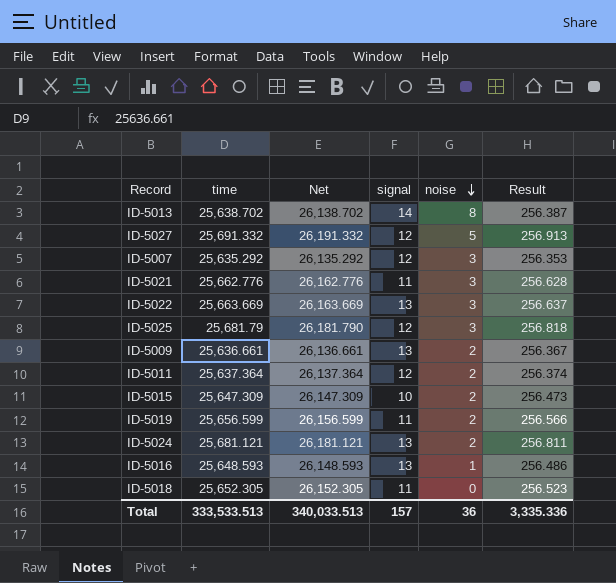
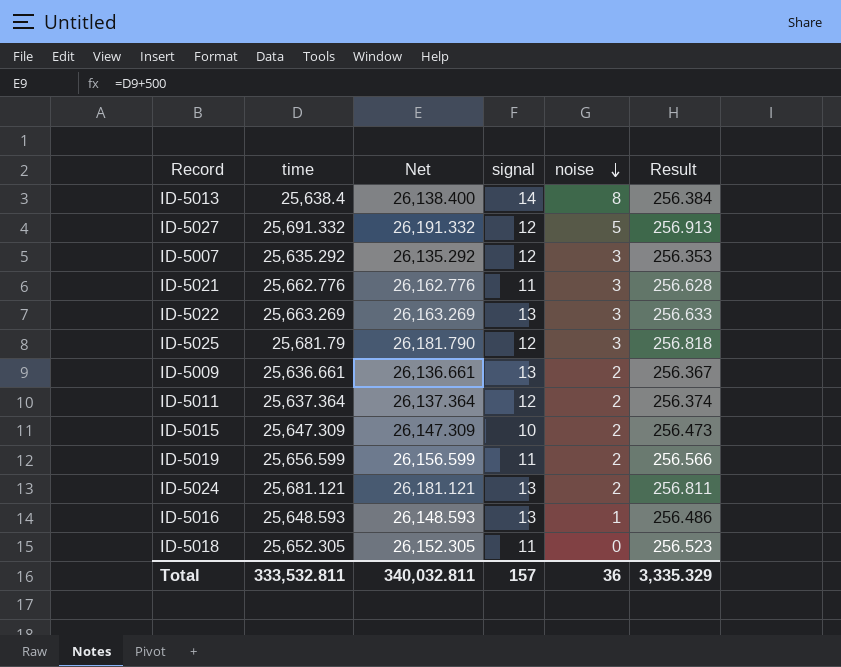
ID-5013 | time: 25,638.702 -> 25,638.4
ID-5013 | Net: 26,138.702 -> 26,138.400
ID-5013 | Result: 256.387 -> 256.384
ID-5022 | time: 25,663.669 -> 25,663.269
ID-5022 | Net: 26,163.669 -> 26,163.269
ID-5022 | Result: 256.637 -> 256.633
Total | time: 333,533.513 -> 333,532.811
Total | Net: 340,033.513 -> 340,032.811
Total | Result: 3,335.336 -> 3,335.329

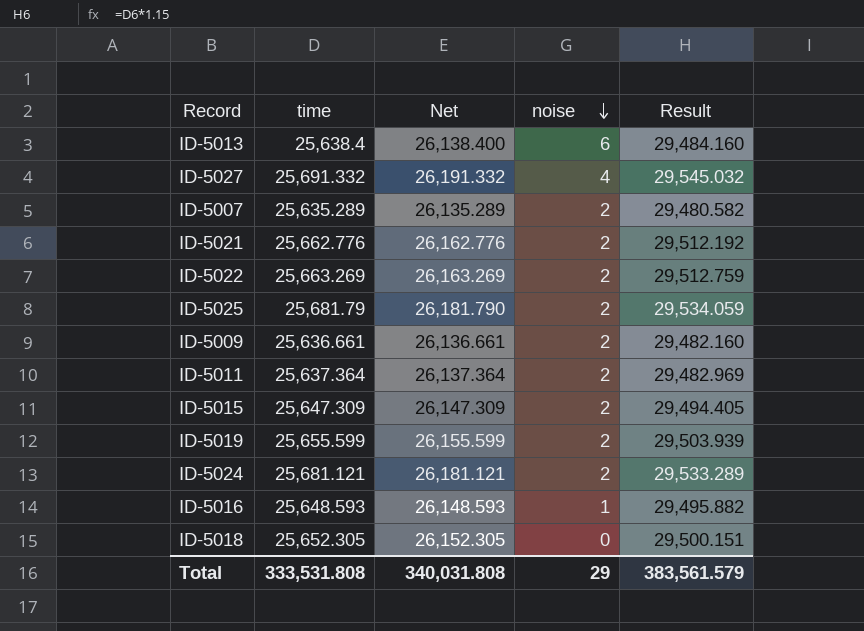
column signal | position: 4 -> none
column Result | formula: [time] * 0.01 -> [time] * 1.15
ID-5013 | noise: 8 -> 6
ID-5027 | noise: 5 -> 4
ID-5007 | time: 25,635.292 -> 25,635.289
ID-5007 | Net: 26,135.292 -> 26,135.289
ID-5007 | noise: 3 -> 2
ID-5021 | noise: 3 -> 2
ID-5022 | noise: 3 -> 2
ID-5025 | noise: 3 -> 2
ID-5019 | time: 25,656.599 -> 25,655.599
ID-5019 | Net: 26,156.599 -> 26,155.599
Total | time: 333,532.811 -> 333,531.808
Total | Net: 340,032.811 -> 340,031.808
Total | noise: 36 -> 29
Total | Result: 3,335.329 -> 383,561.579

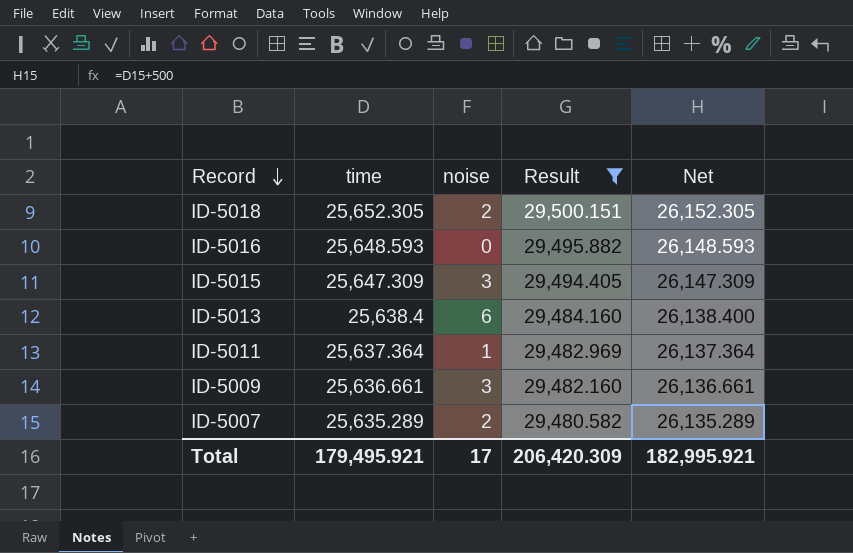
filter: none -> Result <= 29,500.151
row order: noise descending -> Record descending
column Net | position: 3 -> 5
ID-5018 | noise: 0 -> 2
ID-5016 | noise: 1 -> 0
ID-5015 | noise: 2 -> 3
ID-5011 | noise: 2 -> 1
ID-5009 | noise: 2 -> 3
Total | time: 333,531.808 -> 179,495.921
Total | noise: 29 -> 17
Total | Result: 383,561.579 -> 206,420.309
Total | Net: 340,031.808 -> 182,995.921

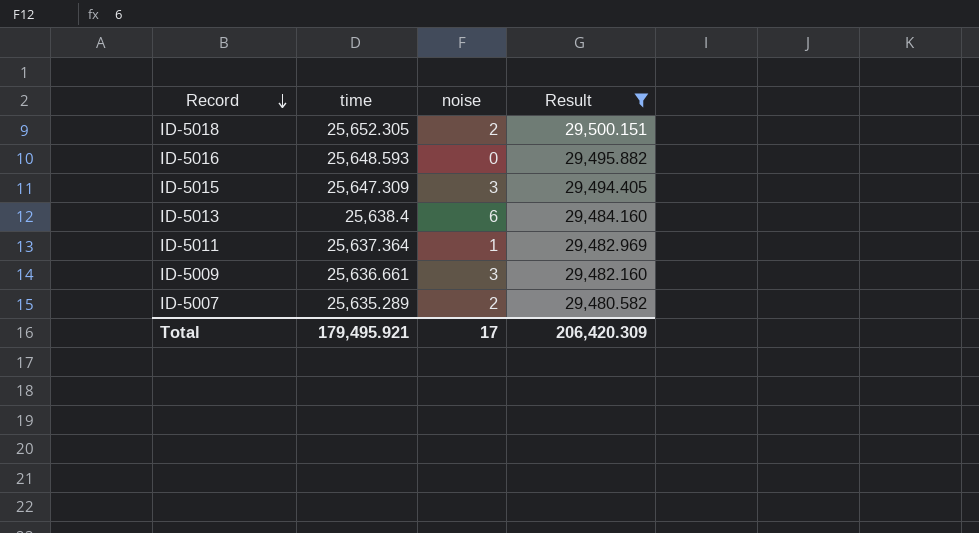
column Net | formula: [time] + 500 -> none

